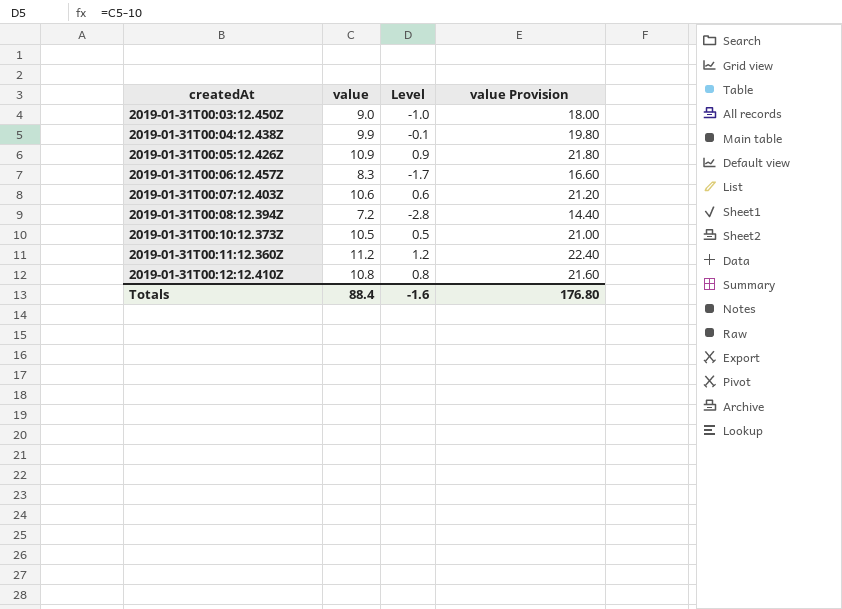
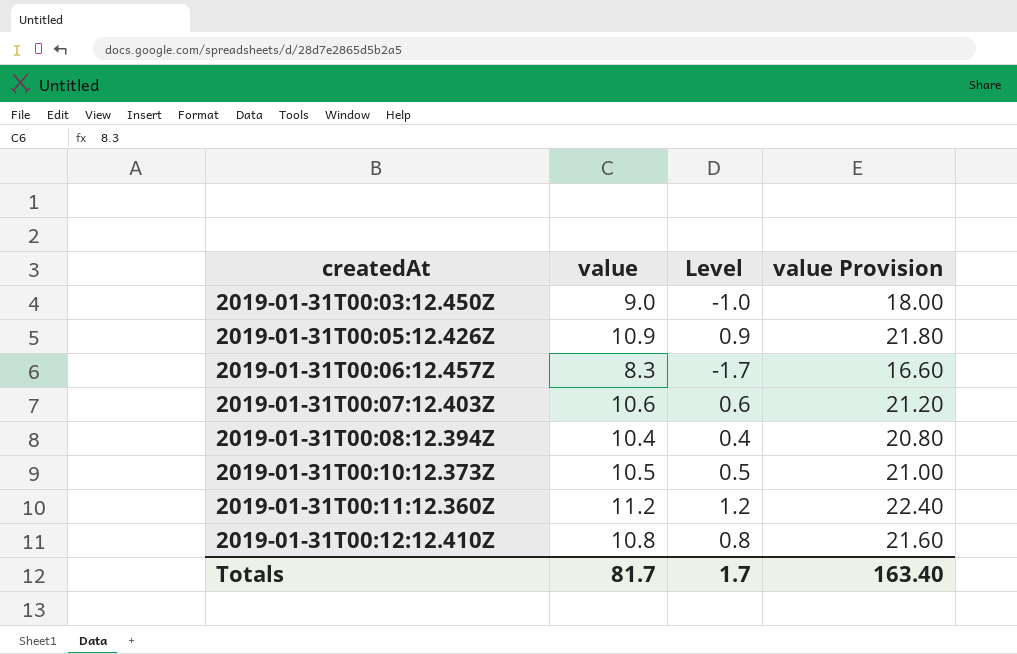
row 2019-01-31T00:04:12.438Z: 9.9 | -0.1 | 19.80 -> none
2019-01-31T00:08:12.394Z | value: 7.2 -> 10.4
2019-01-31T00:08:12.394Z | Level: -2.8 -> 0.4
2019-01-31T00:08:12.394Z | value Provision: 14.40 -> 20.80
Totals | value: 88.4 -> 81.7
Totals | Level: -1.6 -> 1.7
Totals | value Provision: 176.80 -> 163.40

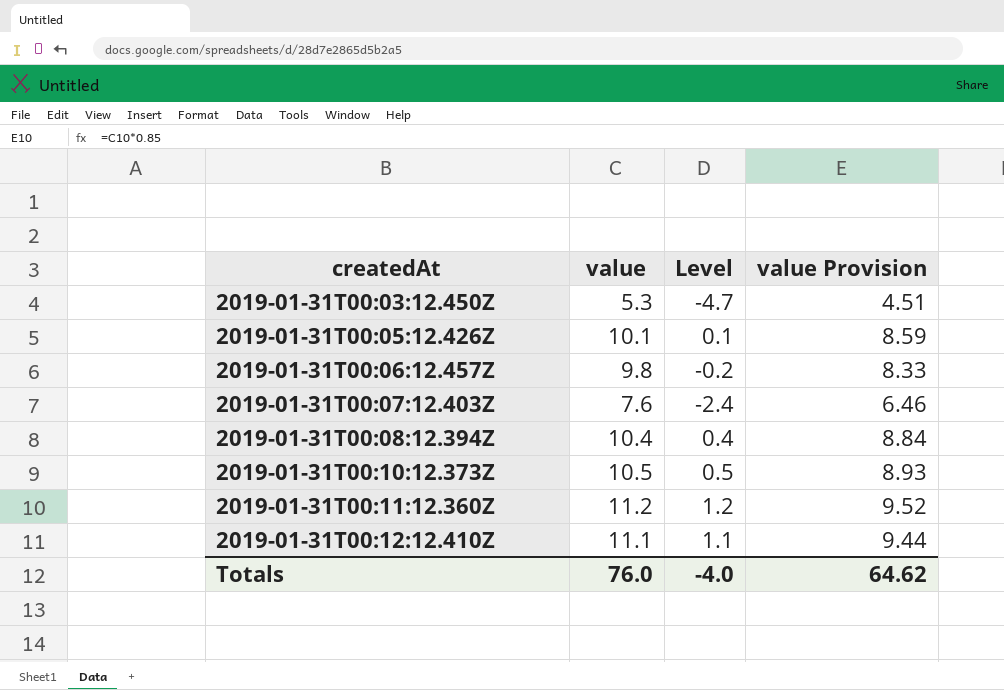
column value Provision | formula: [value] * 2 -> [value] * 0.85
2019-01-31T00:03:12.450Z | value: 9.0 -> 5.3
2019-01-31T00:03:12.450Z | Level: -1.0 -> -4.7
2019-01-31T00:05:12.426Z | value: 10.9 -> 10.1
2019-01-31T00:05:12.426Z | Level: 0.9 -> 0.1
2019-01-31T00:06:12.457Z | value: 8.3 -> 9.8
2019-01-31T00:06:12.457Z | Level: -1.7 -> -0.2
2019-01-31T00:07:12.403Z | value: 10.6 -> 7.6
2019-01-31T00:07:12.403Z | Level: 0.6 -> -2.4
2019-01-31T00:12:12.410Z | value: 10.8 -> 11.1
2019-01-31T00:12:12.410Z | Level: 0.8 -> 1.1
Totals | value: 81.7 -> 76.0
Totals | Level: 1.7 -> -4.0
Totals | value Provision: 163.40 -> 64.62

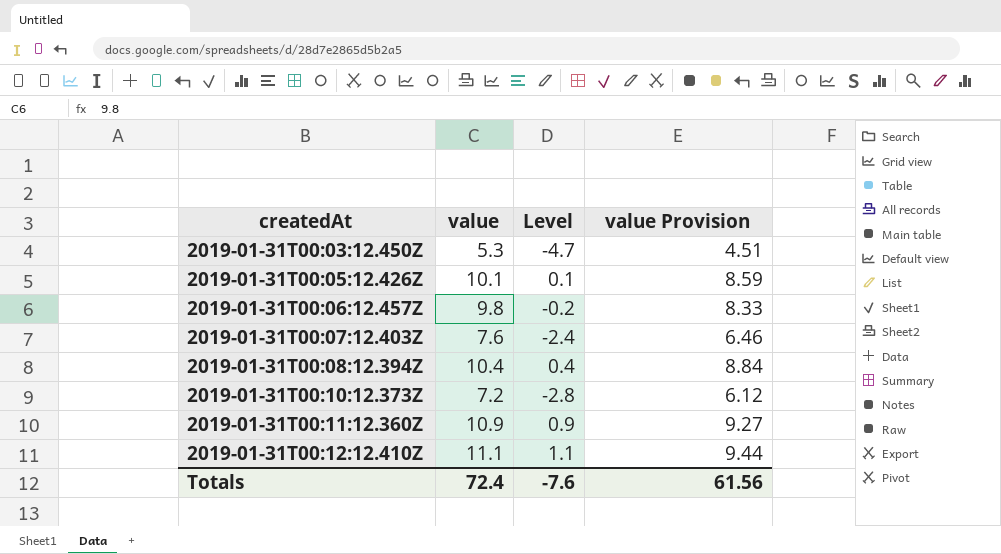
2019-01-31T00:10:12.373Z | value: 10.5 -> 7.2
2019-01-31T00:10:12.373Z | Level: 0.5 -> -2.8
2019-01-31T00:10:12.373Z | value Provision: 8.93 -> 6.12
2019-01-31T00:11:12.360Z | value: 11.2 -> 10.9
2019-01-31T00:11:12.360Z | Level: 1.2 -> 0.9
2019-01-31T00:11:12.360Z | value Provision: 9.52 -> 9.27
Totals | value: 76.0 -> 72.4
Totals | Level: -4.0 -> -7.6
Totals | value Provision: 64.62 -> 61.56

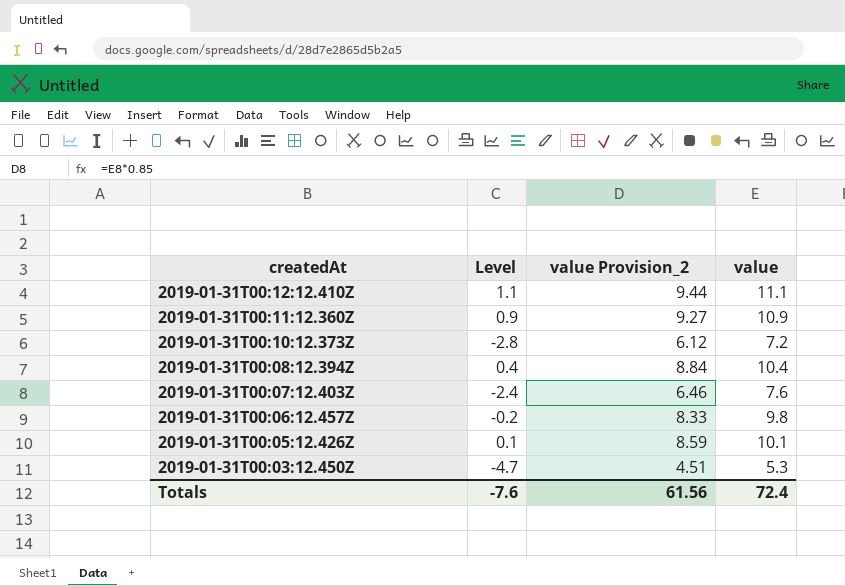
row order: createdAt ascending -> createdAt descending
column name: value Provision -> value Provision_2
column value | position: 2 -> 4

